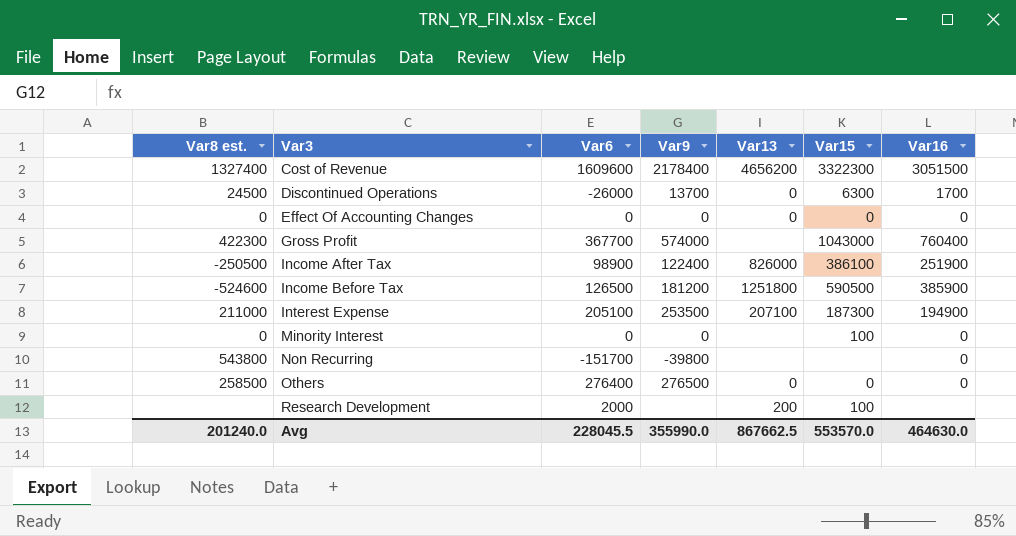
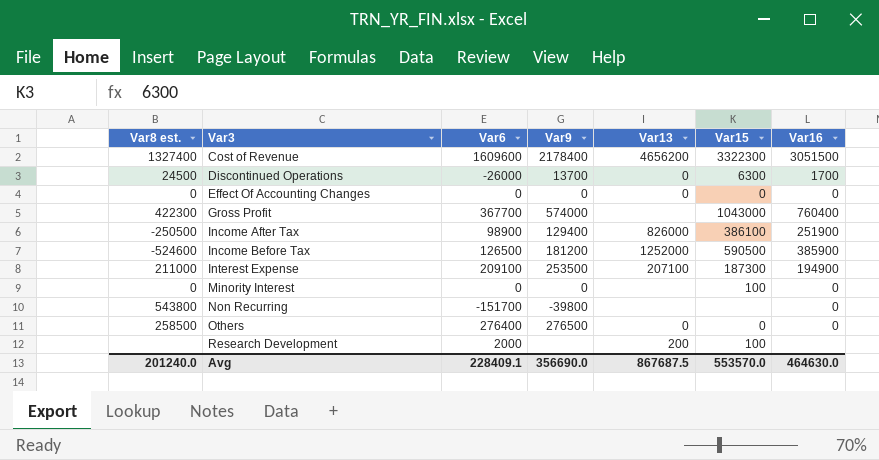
Income After Tax | Var9: 122400 -> 129400
Income Before Tax | Var13: 1251800 -> 1252000
Interest Expense | Var6: 205100 -> 209100
Avg | Var6: 228045.5 -> 228409.1
Avg | Var9: 355990.0 -> 356690.0
Avg | Var13: 867662.5 -> 867687.5

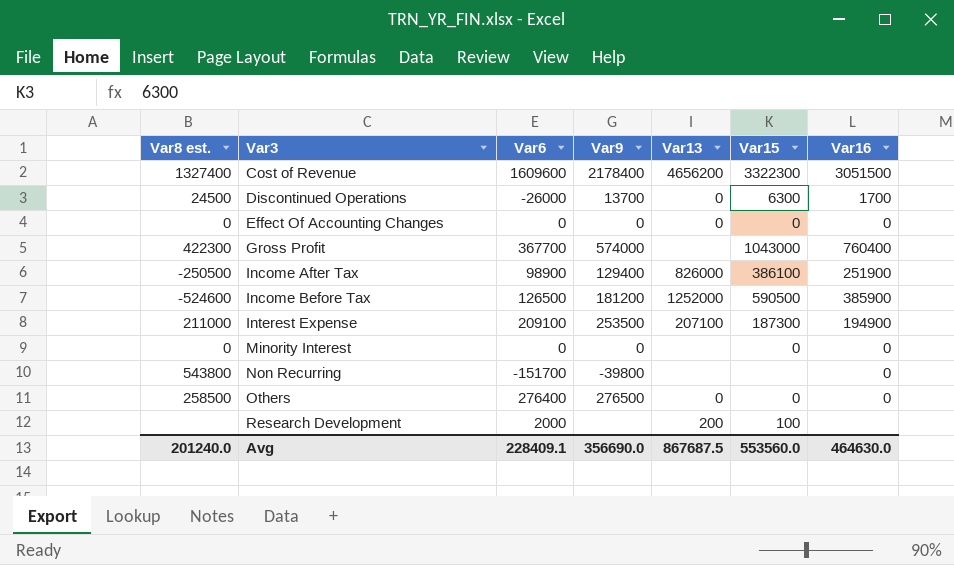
Minority Interest | Var15: 100 -> 0
Avg | Var15: 553570.0 -> 553560.0

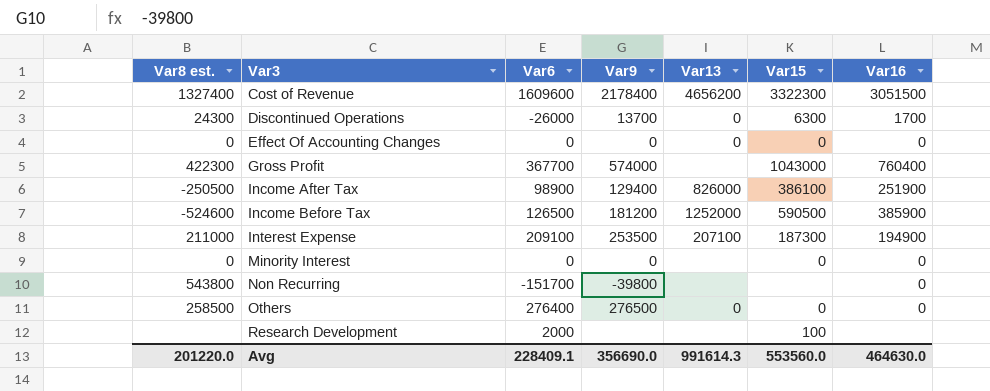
Discontinued Operations | Var8 est.: 24500 -> 24300
Research Development | Var13: 200 -> none
Avg | Var8 est.: 201240.0 -> 201220.0
Avg | Var13: 867687.5 -> 991614.3

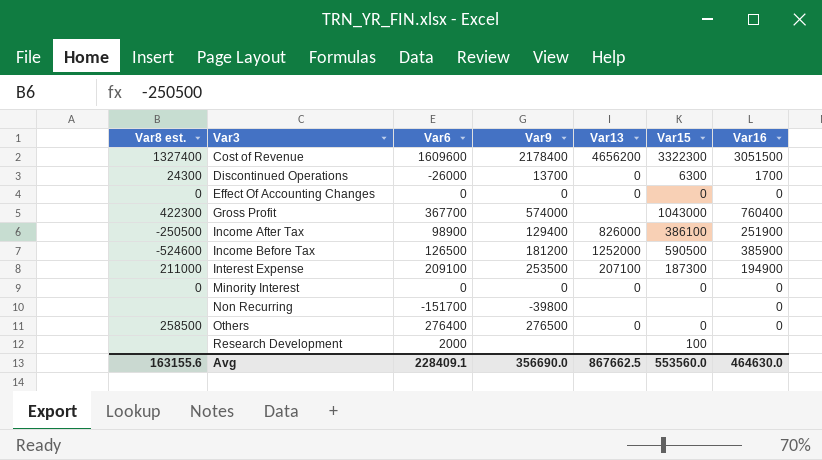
Minority Interest | Var13: none -> 0
Non Recurring | Var8 est.: 543800 -> none
Avg | Var8 est.: 201220.0 -> 163155.6
Avg | Var13: 991614.3 -> 867662.5

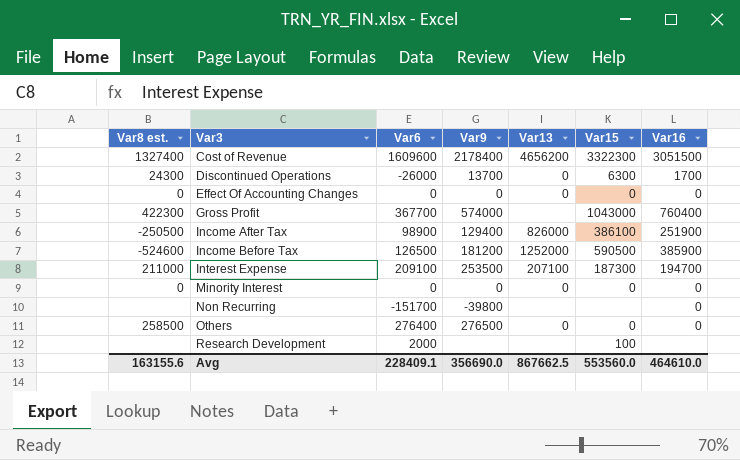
Interest Expense | Var16: 194900 -> 194700
Avg | Var16: 464630.0 -> 464610.0

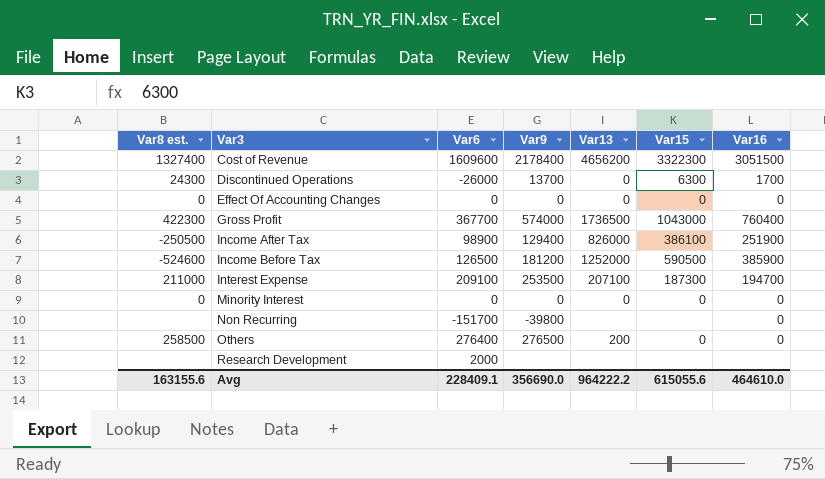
Gross Profit | Var13: none -> 1736500
Others | Var13: 0 -> 200
Research Development | Var15: 100 -> none
Avg | Var13: 867662.5 -> 964222.2
Avg | Var15: 553560.0 -> 615055.6

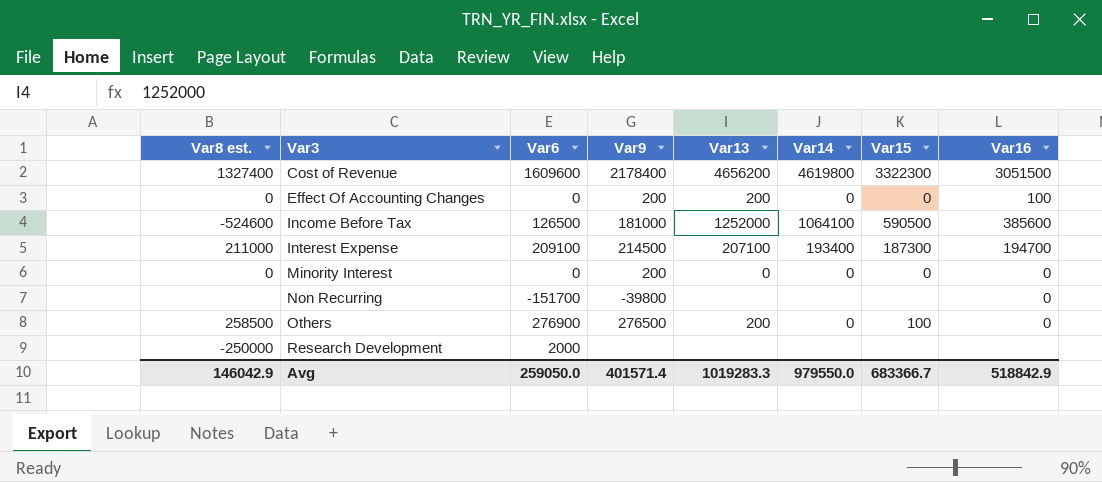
column Var14 | position: none -> 6
row Discontinued Operations: 24300 | -26000 | 13700 | 0 | 6300 | 1700 -> none
row Gross Profit: 422300 | 367700 | 574000 | 1736500 | 1043000 | 760400 -> none
row Income After Tax: -250500 | 98900 | 129400 | 826000 | 386100 | 251900 -> none
Effect Of Accounting Changes | Var9: 0 -> 200
Effect Of Accounting Changes | Var13: 0 -> 200
Effect Of Accounting Changes | Var16: 0 -> 100
Income Before Tax | Var9: 181200 -> 181000
Income Before Tax | Var16: 385900 -> 385600
Interest Expense | Var9: 253500 -> 214500
Minority Interest | Var9: 0 -> 200
Others | Var6: 276400 -> 276900
Others | Var15: 0 -> 100
Research Development | Var8 est.: none -> -250000
Avg | Var8 est.: 163155.6 -> 146042.9
Avg | Var6: 228409.1 -> 259050.0
Avg | Var9: 356690.0 -> 401571.4
Avg | Var13: 964222.2 -> 1019283.3
Avg | Var15: 615055.6 -> 683366.7
Avg | Var16: 464610.0 -> 518842.9

